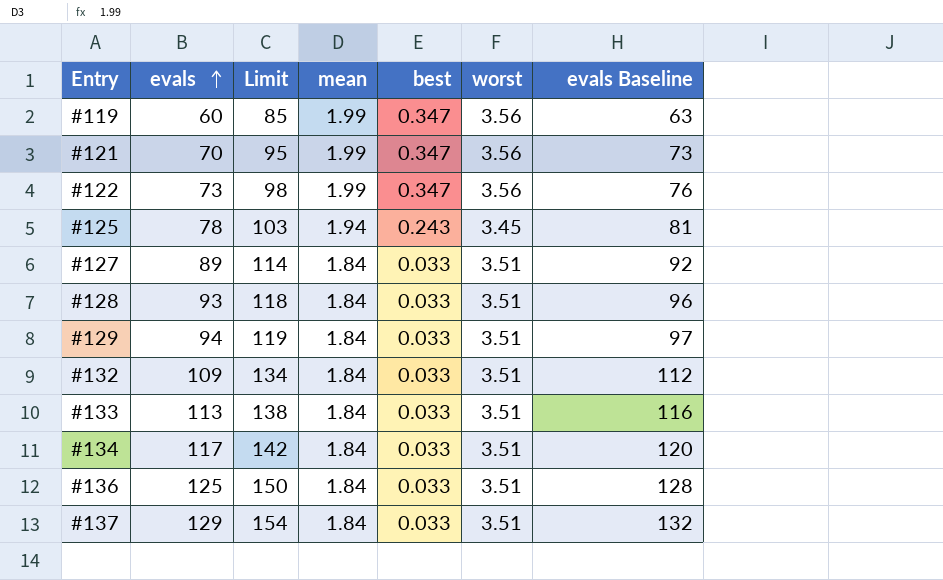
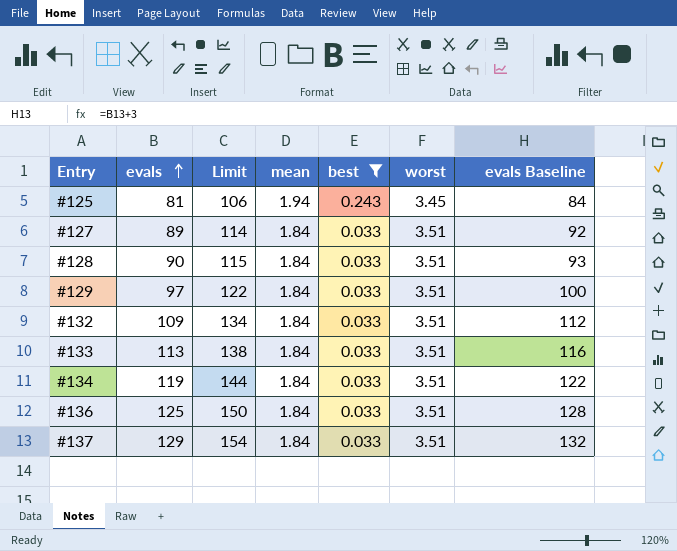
filter: none -> best != 0.347
#125 | evals: 78 -> 81
#125 | Limit: 103 -> 106
#125 | evals Baseline: 81 -> 84
#128 | evals: 93 -> 90
#128 | Limit: 118 -> 115
#128 | evals Baseline: 96 -> 93
#129 | evals: 94 -> 97
#129 | Limit: 119 -> 122
#129 | evals Baseline: 97 -> 100
#134 | evals: 117 -> 119
#134 | Limit: 142 -> 144
#134 | evals Baseline: 120 -> 122

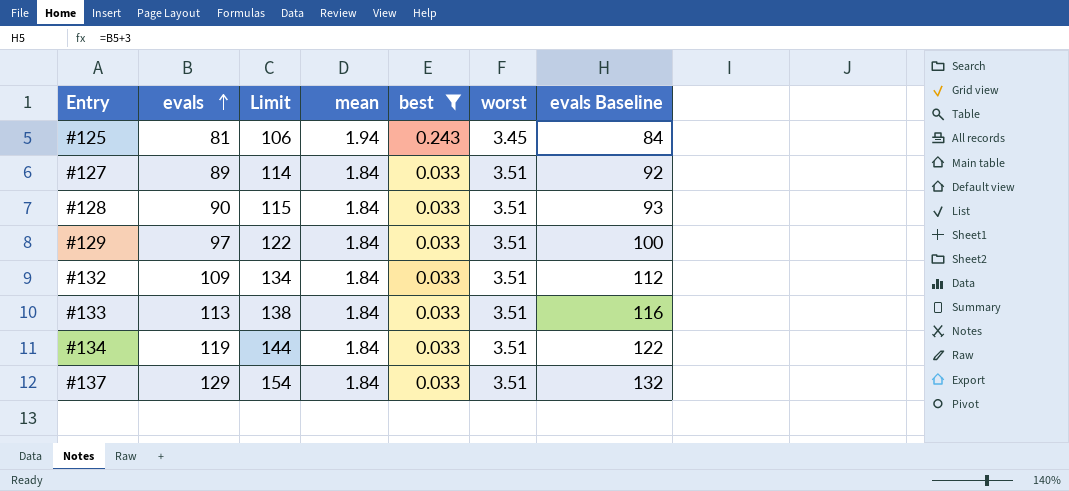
row #136: 125 | 150 | 1.84 | 0.033 | 3.51 | 128 -> none

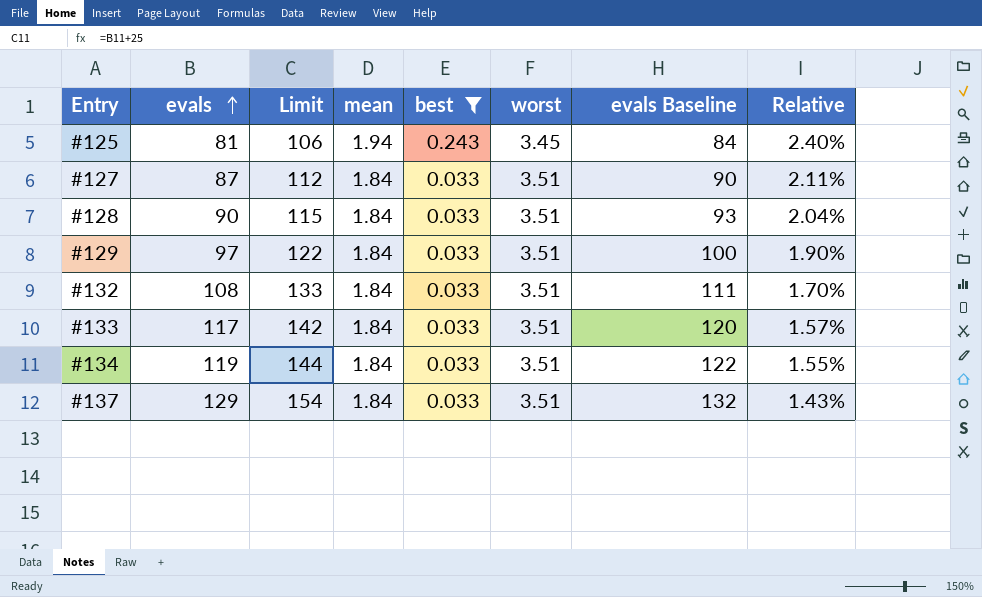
column Relative | formula: none -> [mean] / [evals]
#127 | evals: 89 -> 87
#127 | Limit: 114 -> 112
#127 | evals Baseline: 92 -> 90
#132 | evals: 109 -> 108
#132 | Limit: 134 -> 133
#132 | evals Baseline: 112 -> 111
#133 | evals: 113 -> 117
#133 | Limit: 138 -> 142
#133 | evals Baseline: 116 -> 120

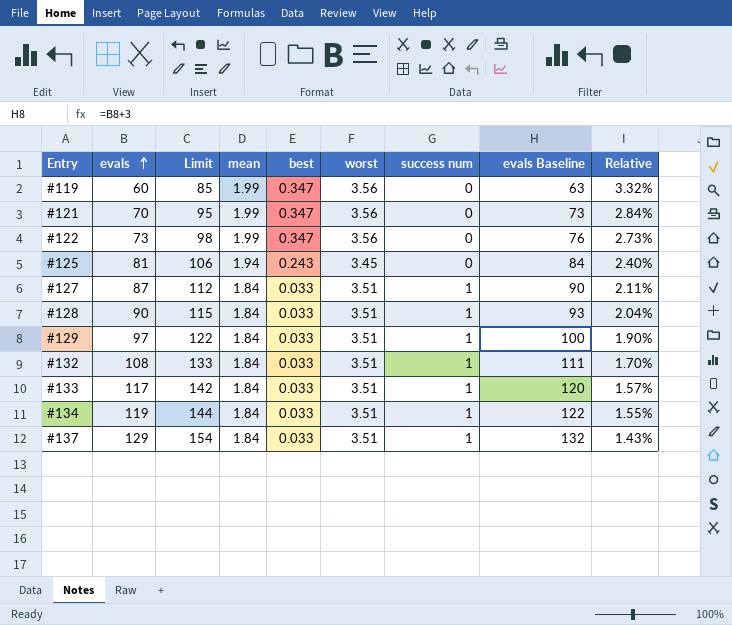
filter: best != 0.347 -> none
column success num | position: none -> 7

